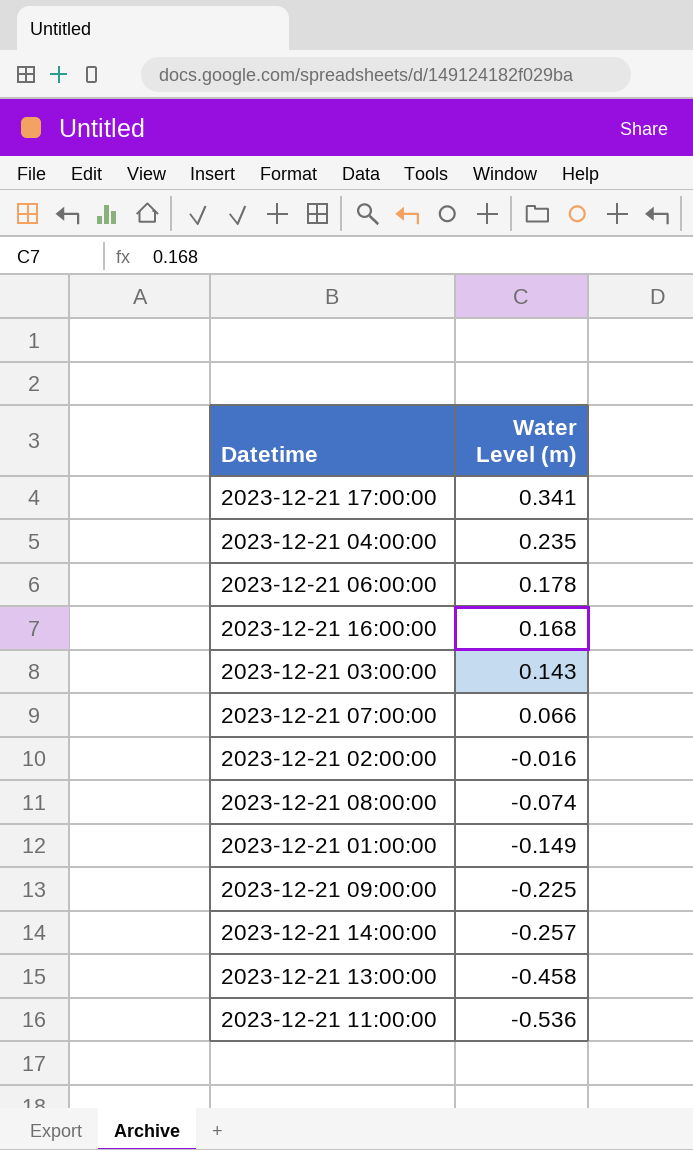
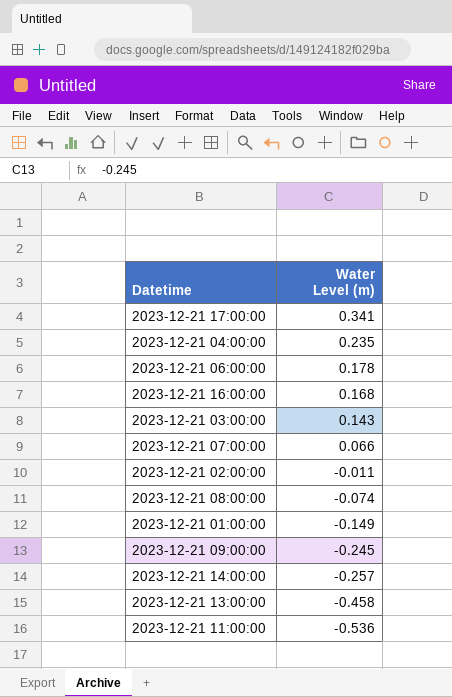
2023-12-21 02:00:00 | Water Level (m): -0.016 -> -0.011
2023-12-21 09:00:00 | Water Level (m): -0.225 -> -0.245

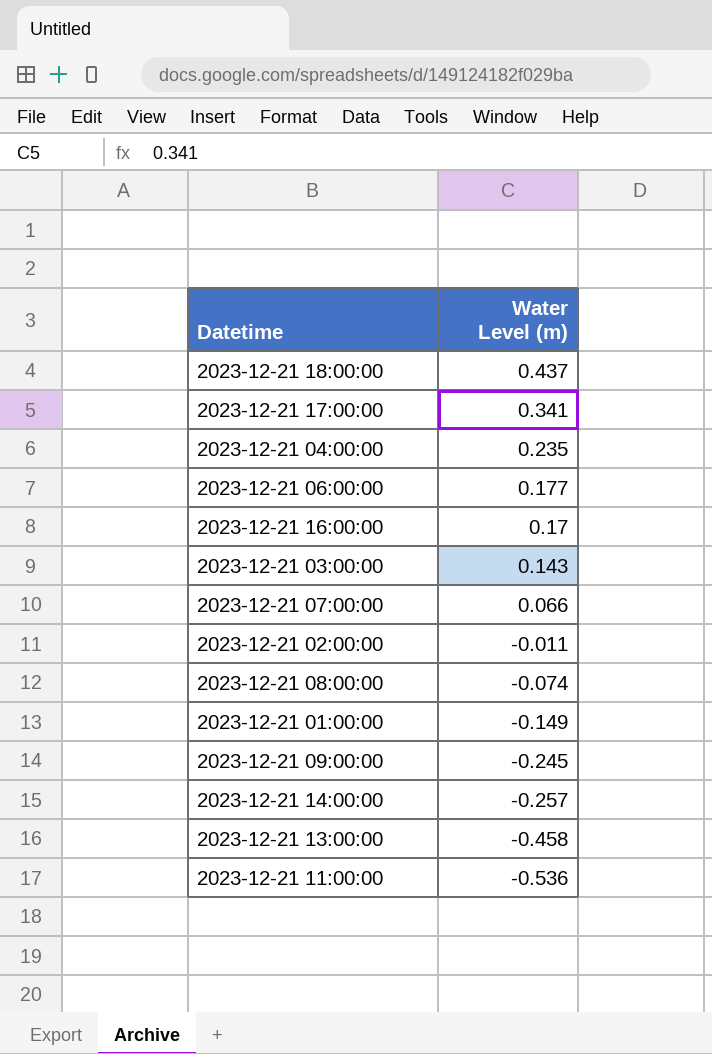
row 2023-12-21 18:00:00: none -> 0.437
2023-12-21 06:00:00 | Water Level (m): 0.178 -> 0.177
2023-12-21 16:00:00 | Water Level (m): 0.168 -> 0.17

